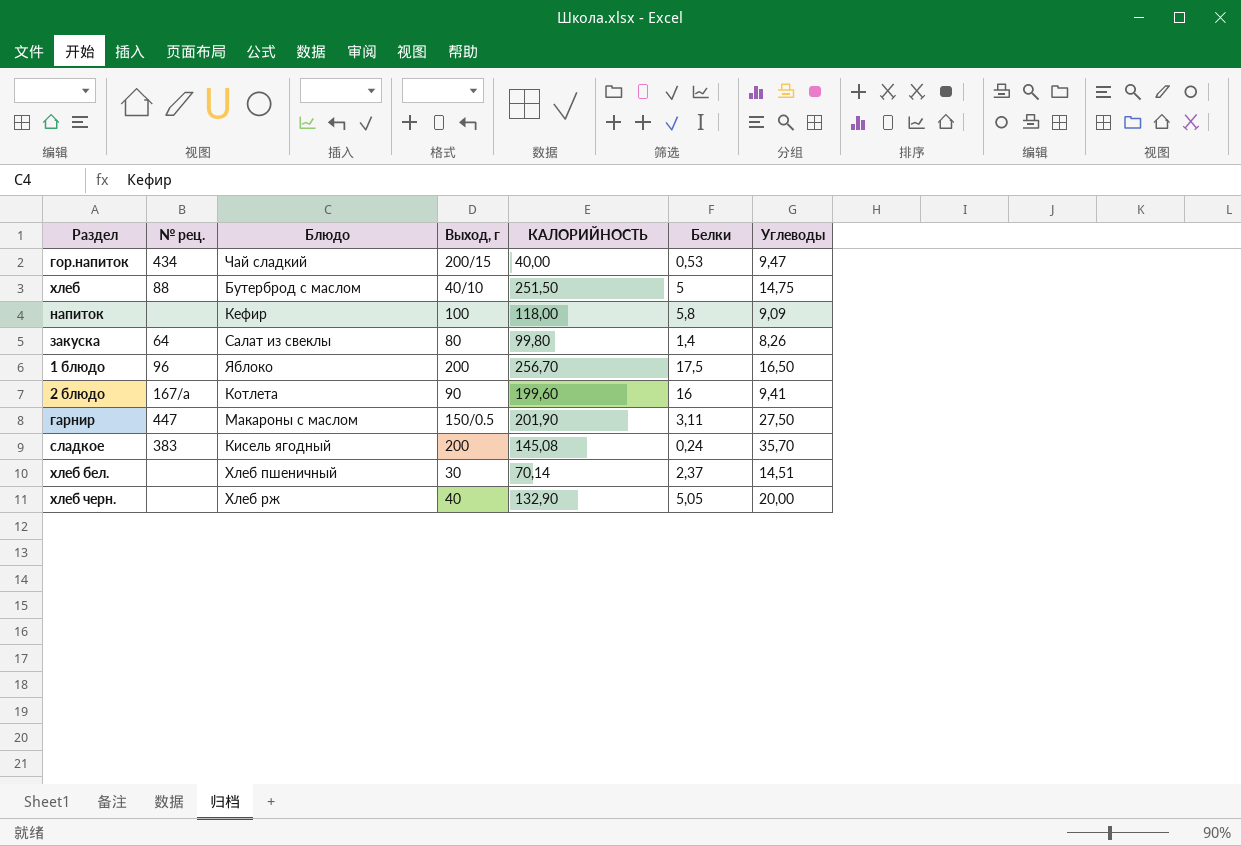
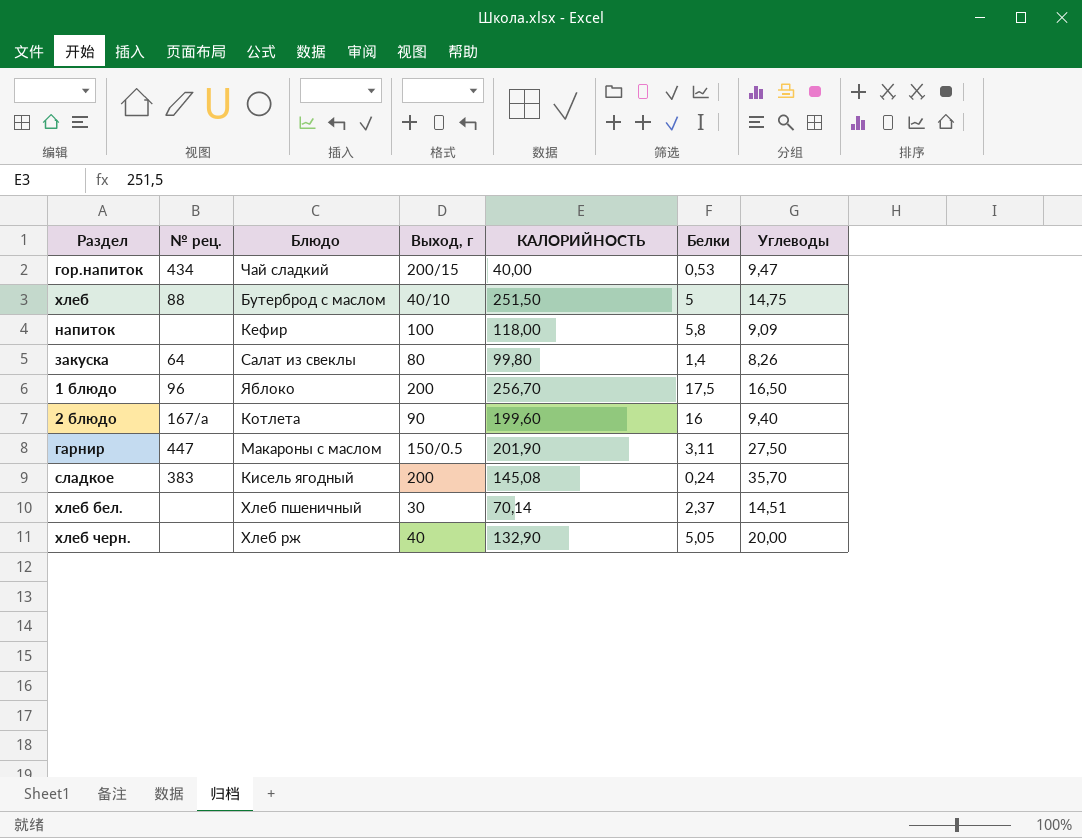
2 блюдо | Углеводы: 9,41 -> 9,40

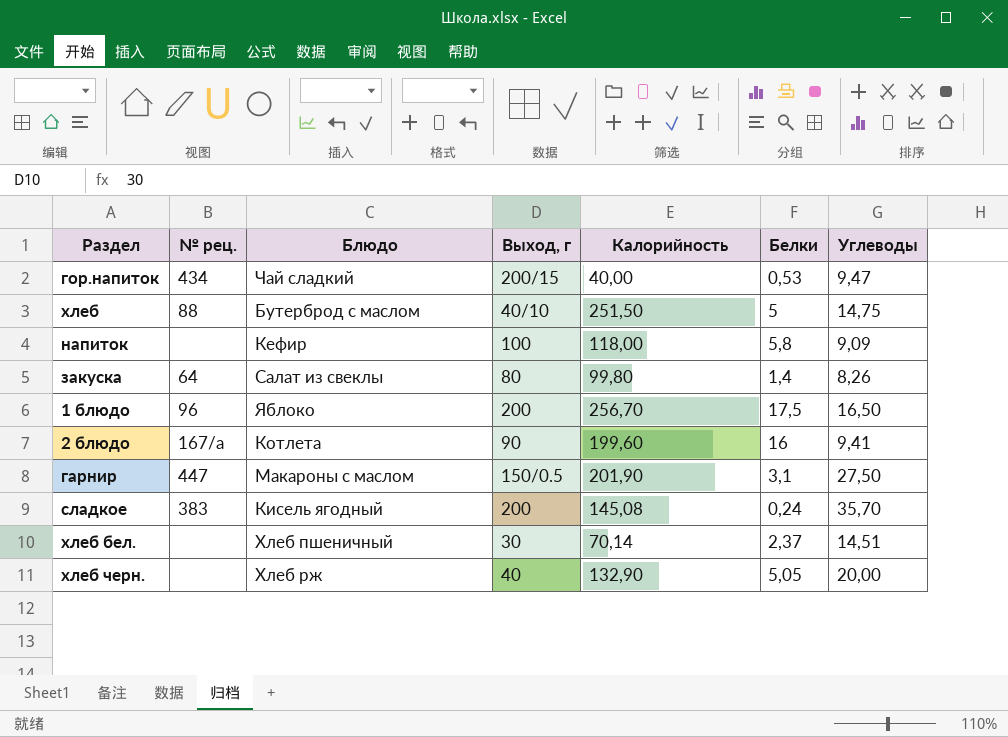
column name: КАЛОРИЙНОСТЬ -> Калорийность
2 блюдо | Углеводы: 9,40 -> 9,41
гарнир | Белки: 3,11 -> 3,1

